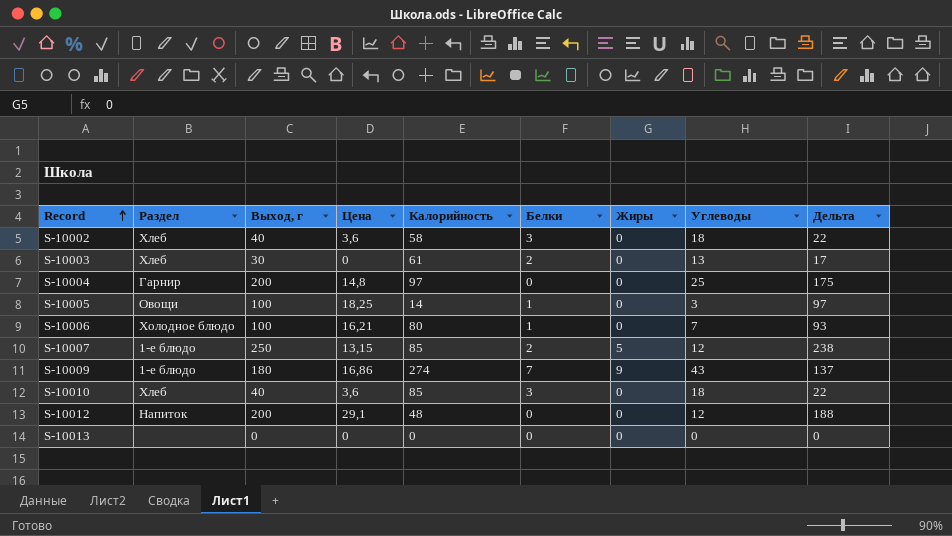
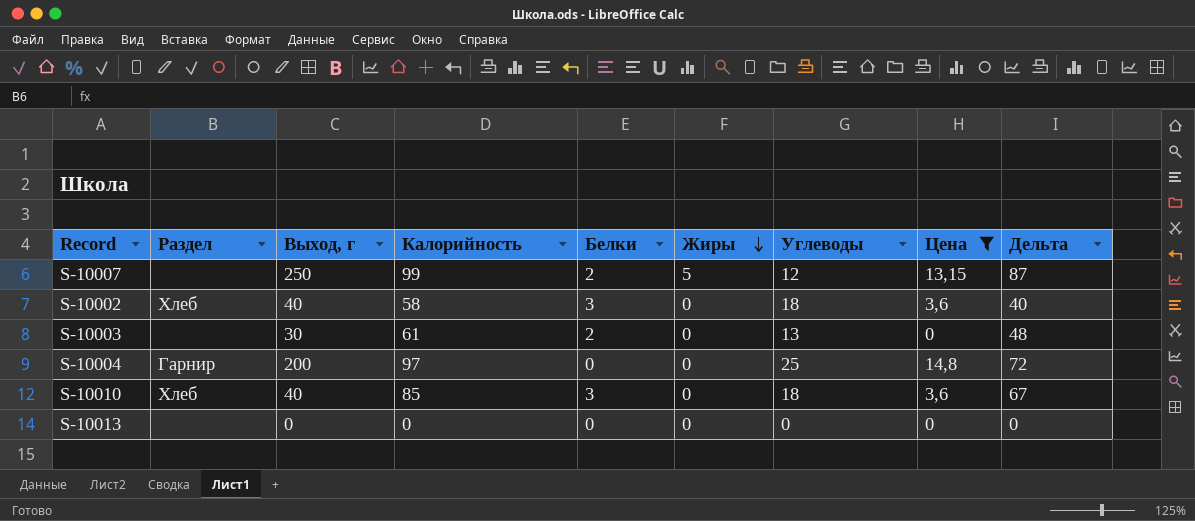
filter: none -> Цена <= 14,8
row order: Record ascending -> Жиры descending
column Цена | position: 4 -> 8
column Дельта | formula: [Выход, г] - [Углеводы] -> [Калорийность] - [Углеводы]
S-10007 | Раздел: 1-е блюдо -> none
S-10007 | Калорийность: 85 -> 99
S-10003 | Раздел: Хлеб -> none

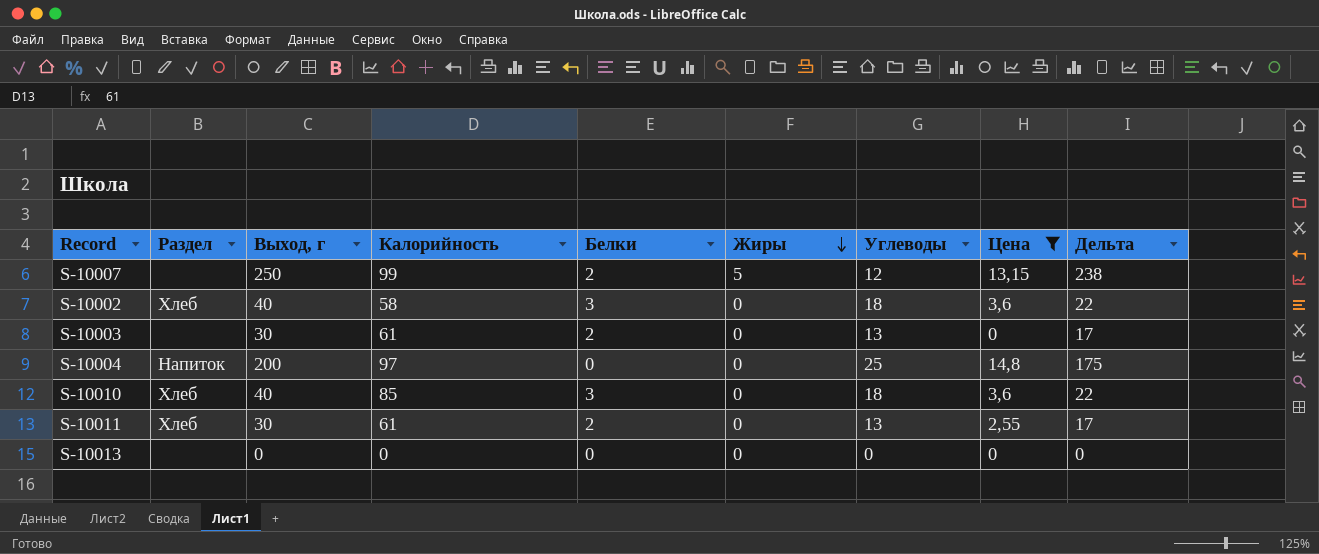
column Дельта | formula: [Калорийность] - [Углеводы] -> [Выход, г] - [Углеводы]
S-10004 | Раздел: Гарнир -> Напиток
row S-10011: none -> Хлеб | 30 | 61 | 2 | 0 | 13 | 2,55 | 17

